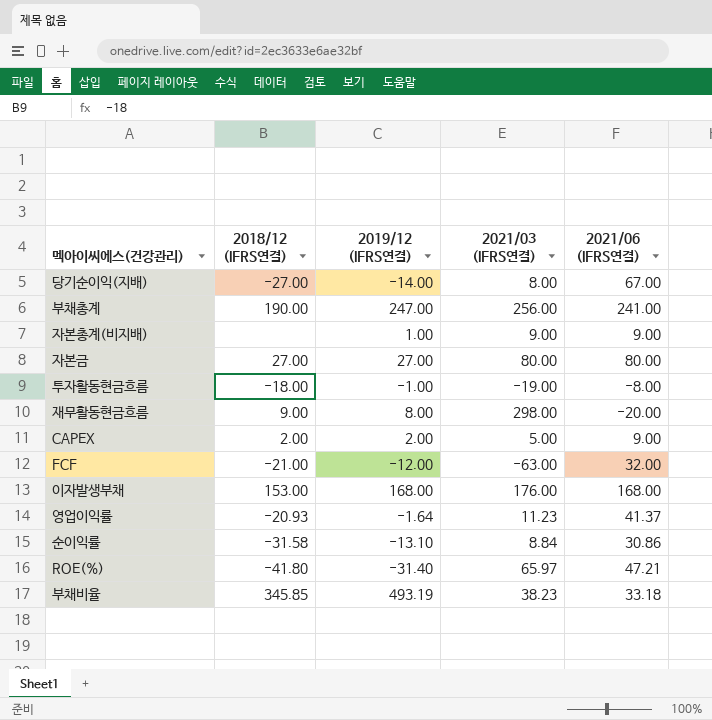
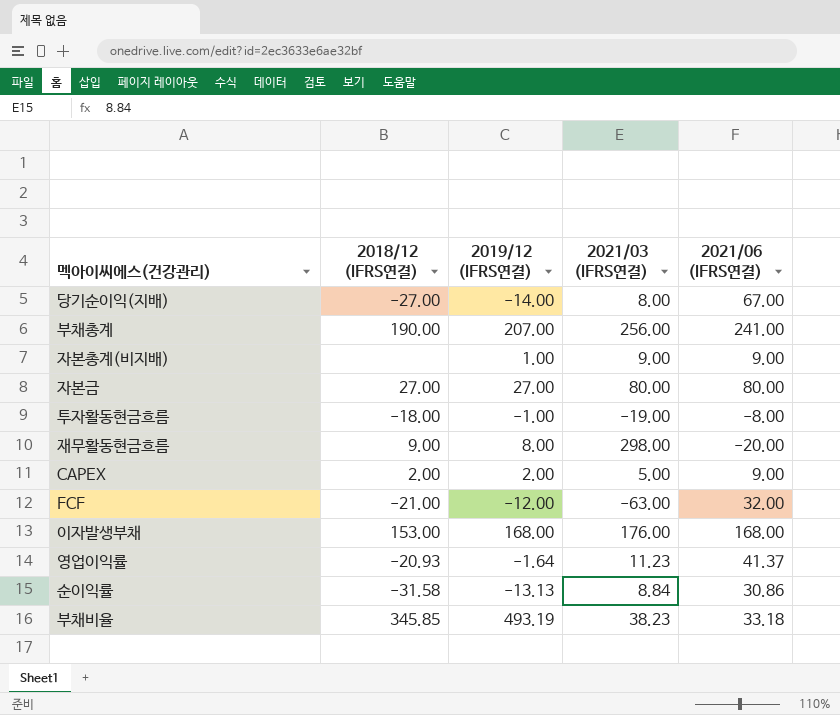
row ROE(%): -41.80 | -31.40 | 65.97 | 47.21 -> none
부채총계 | 2019/12 (IFRS연결): 247.00 -> 207.00
순이익률 | 2019/12 (IFRS연결): -13.10 -> -13.13

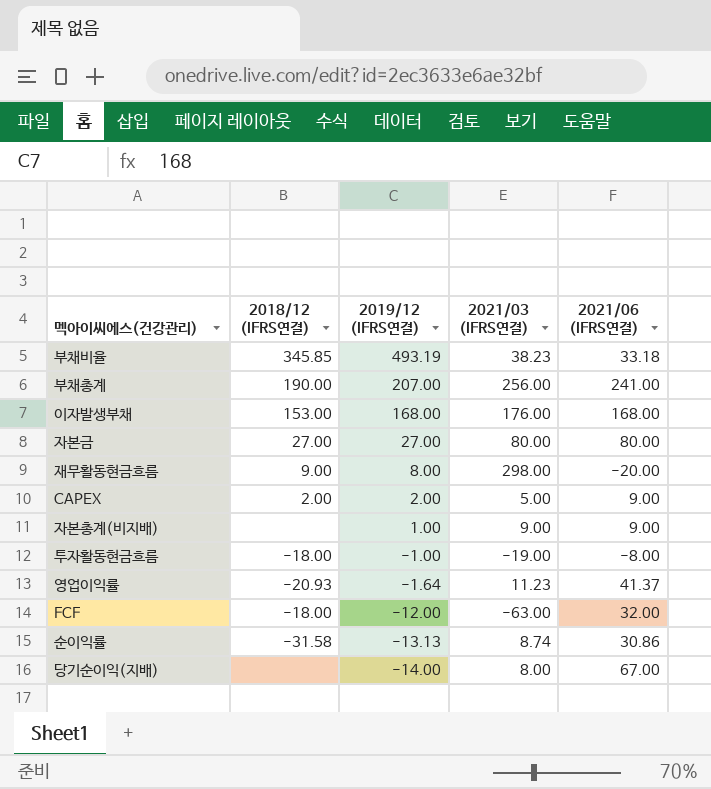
row order: none -> 2019/12 (IFRS연결) descending
FCF | 2018/12 (IFRS연결): -21.00 -> -18.00
순이익률 | 2021/03 (IFRS연결): 8.84 -> 8.74
당기순이익(지배) | 2018/12 (IFRS연결): -27.00 -> none

